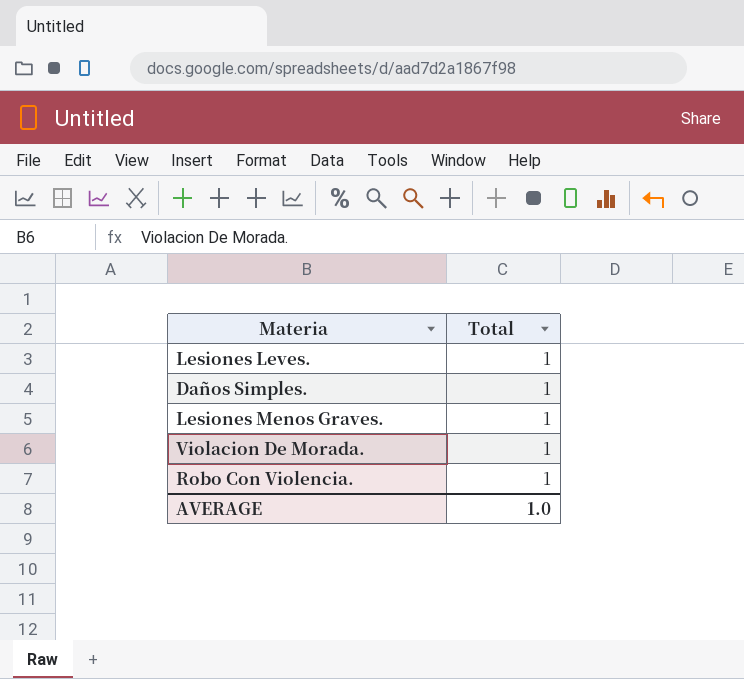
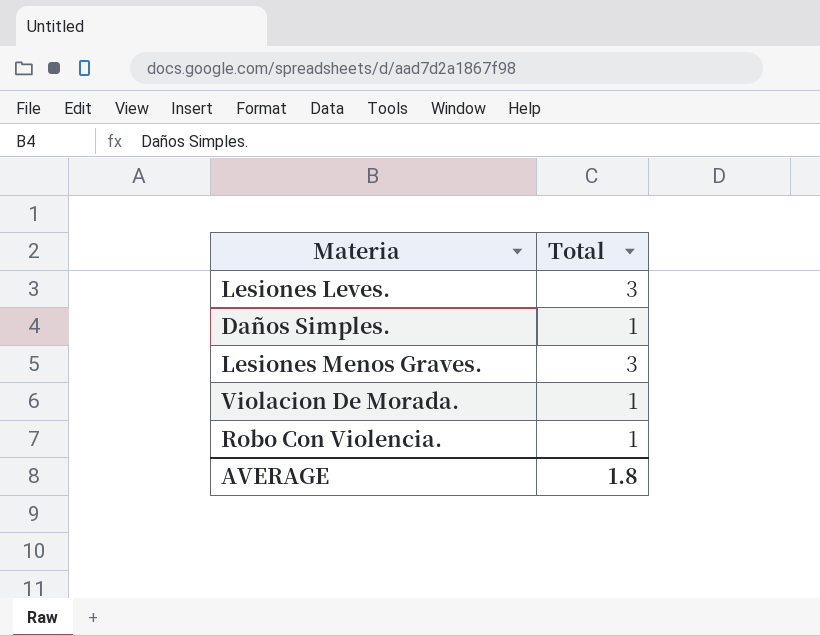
Lesiones Leves. | Total: 1 -> 3
Lesiones Menos Graves. | Total: 1 -> 3
AVERAGE | Total: 1.0 -> 1.8

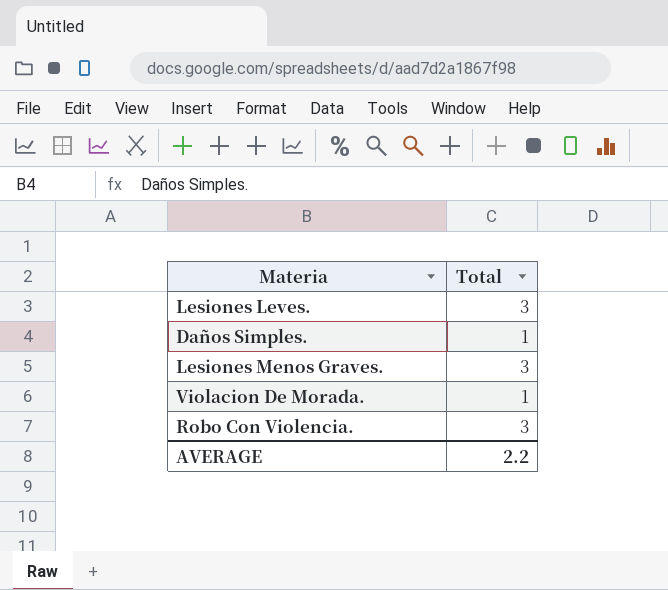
Robo Con Violencia. | Total: 1 -> 3
AVERAGE | Total: 1.8 -> 2.2

